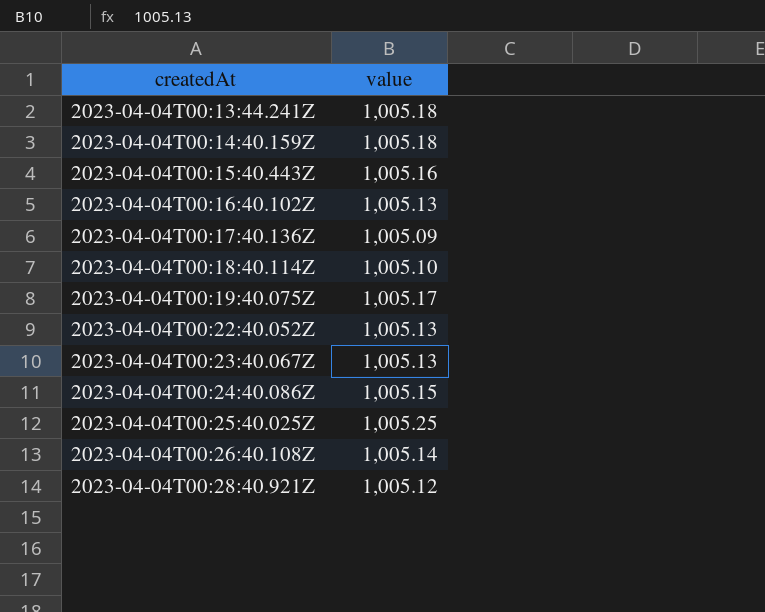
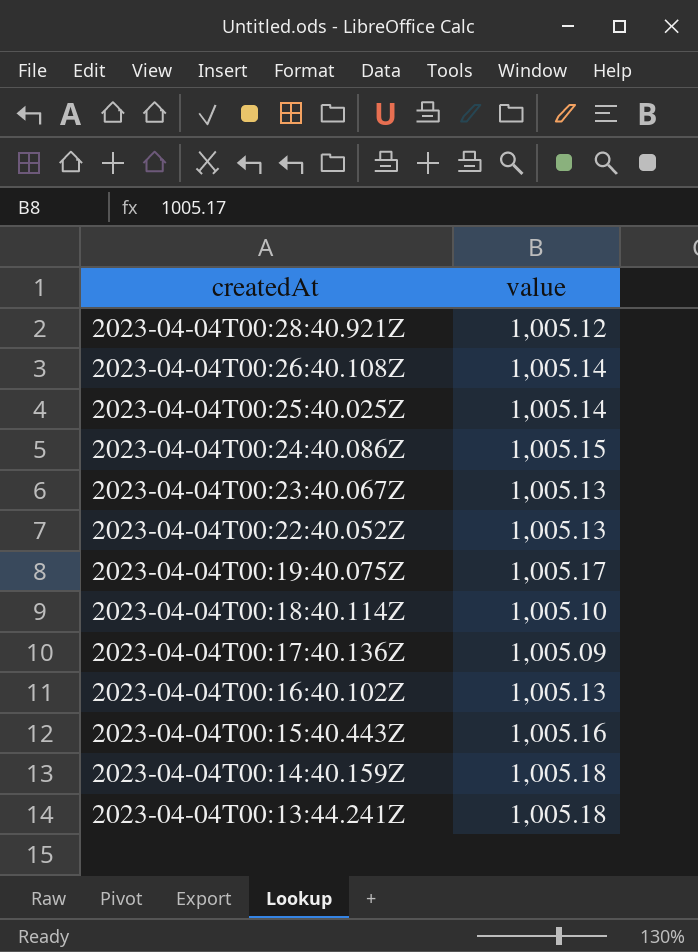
row order: createdAt ascending -> createdAt descending
2023-04-04T00:25:40.025Z | value: 1,005.25 -> 1,005.14

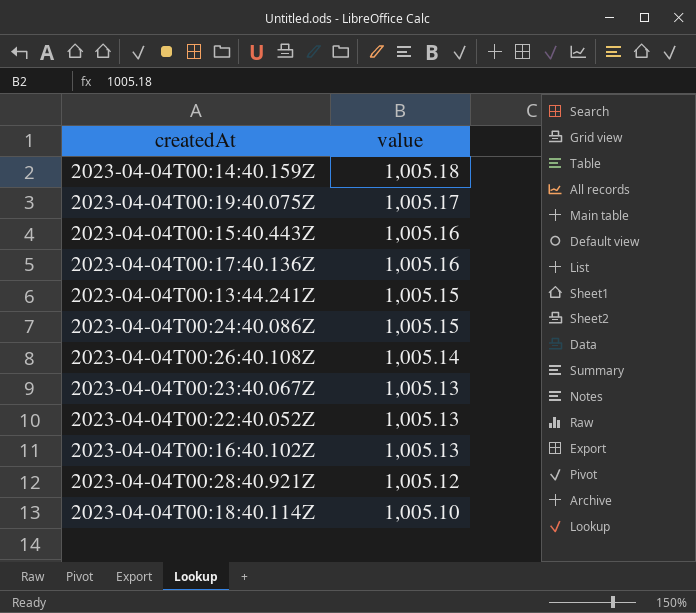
row order: createdAt descending -> value descending
row 2023-04-04T00:25:40.025Z: 1,005.14 -> none
2023-04-04T00:17:40.136Z | value: 1,005.09 -> 1,005.16
2023-04-04T00:13:44.241Z | value: 1,005.18 -> 1,005.15

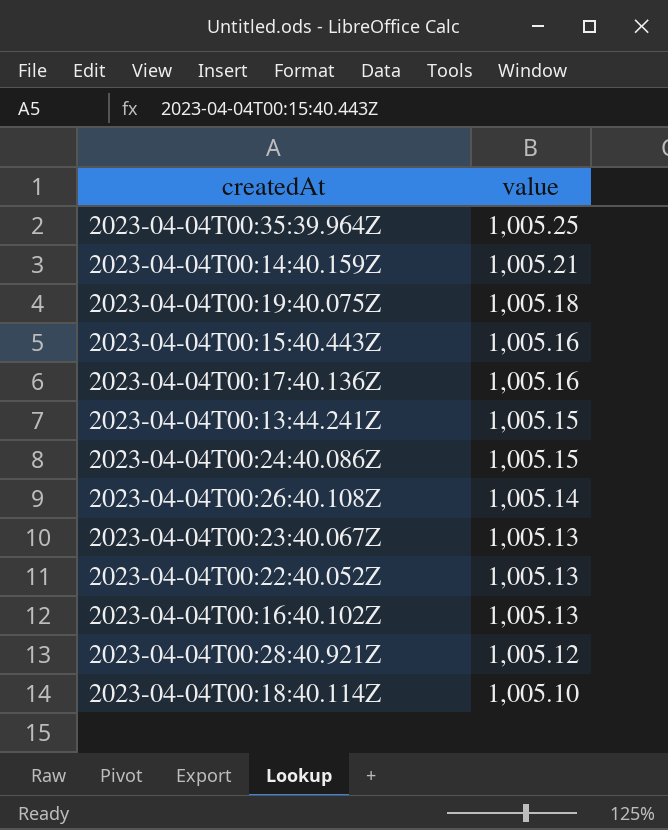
row 2023-04-04T00:35:39.964Z: none -> 1,005.25
2023-04-04T00:14:40.159Z | value: 1,005.18 -> 1,005.21
2023-04-04T00:19:40.075Z | value: 1,005.17 -> 1,005.18

